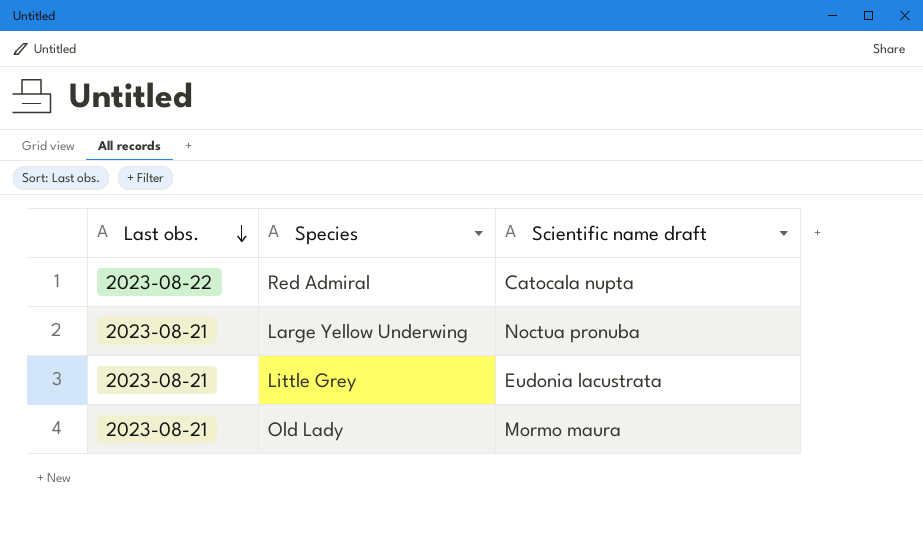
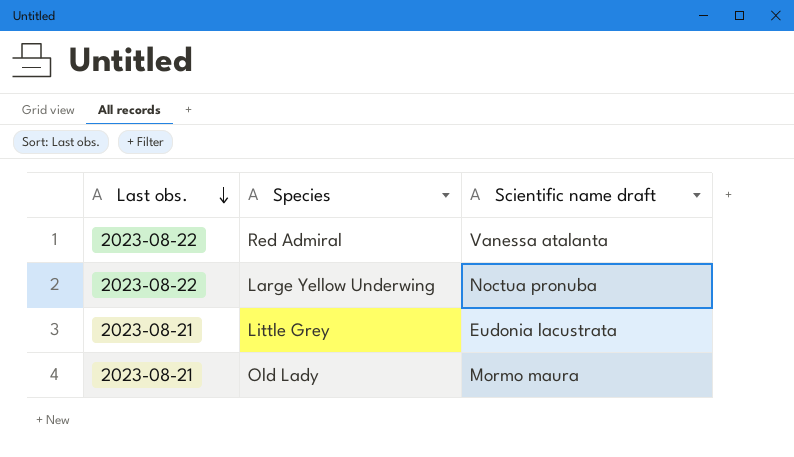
Red Admiral | Scientific name draft: Catocala nupta -> Vanessa atalanta
Large Yellow Underwing | Last obs.: 2023-08-21 -> 2023-08-22

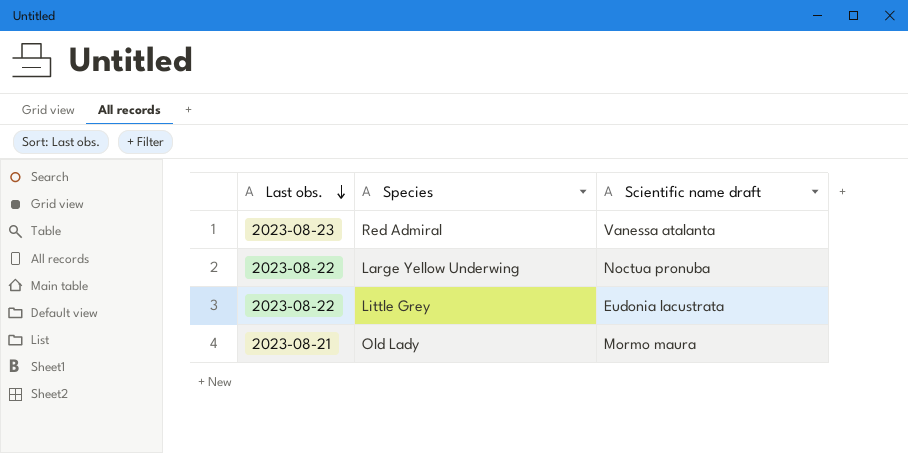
Red Admiral | Last obs.: 2023-08-22 -> 2023-08-23
Little Grey | Last obs.: 2023-08-21 -> 2023-08-22

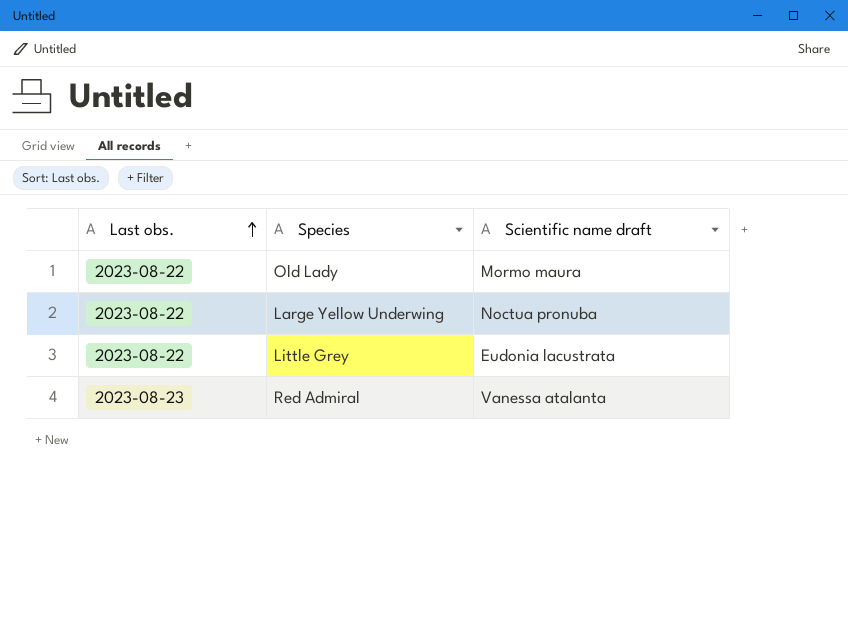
row order: Last obs. descending -> Last obs. ascending
Old Lady | Last obs.: 2023-08-21 -> 2023-08-22

